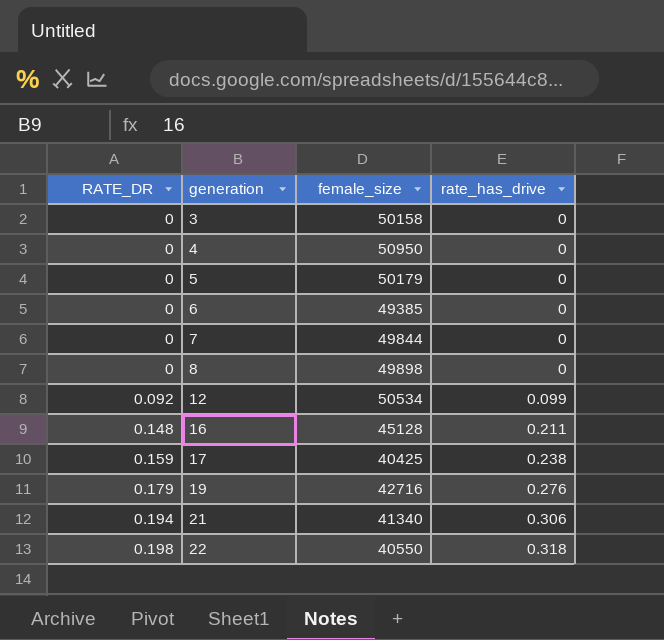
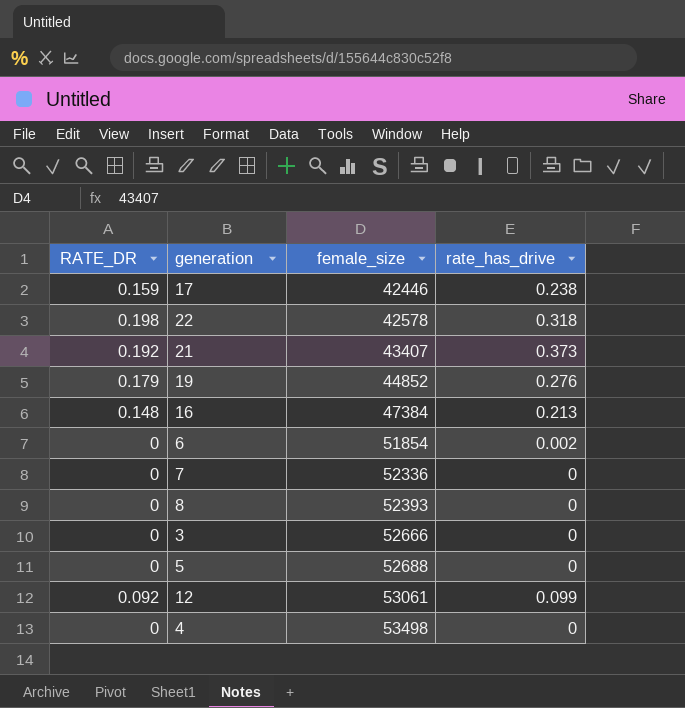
row order: RATE_DR ascending -> female_size ascending
17 | female_size: 40425 -> 42446
22 | female_size: 40550 -> 42578
21 | RATE_DR: 0.194 -> 0.192
21 | female_size: 41340 -> 43407
21 | rate_has_drive: 0.306 -> 0.373
19 | female_size: 42716 -> 44852
16 | female_size: 45128 -> 47384
16 | rate_has_drive: 0.211 -> 0.213
6 | female_size: 49385 -> 51854
6 | rate_has_drive: 0 -> 0.002
7 | female_size: 49844 -> 52336
8 | female_size: 49898 -> 52393
3 | female_size: 50158 -> 52666
5 | female_size: 50179 -> 52688
12 | female_size: 50534 -> 53061
4 | female_size: 50950 -> 53498

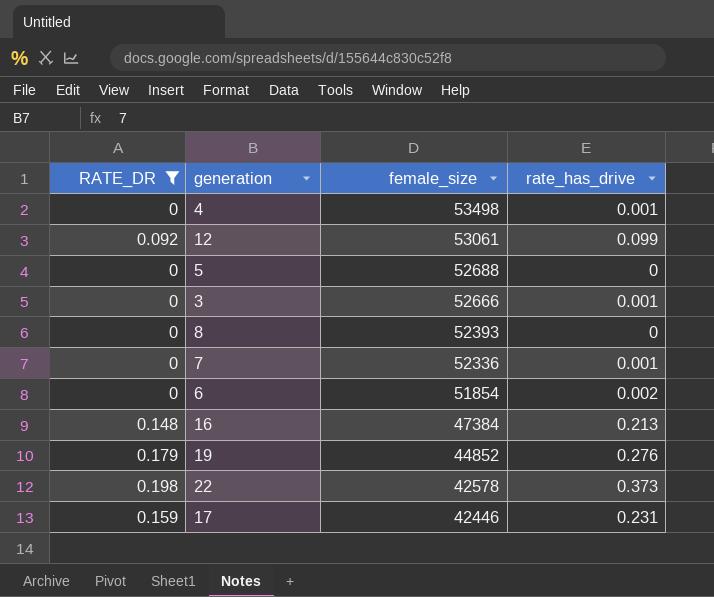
filter: none -> RATE_DR != 0.192
row order: female_size ascending -> female_size descending
4 | rate_has_drive: 0 -> 0.001
3 | rate_has_drive: 0 -> 0.001
7 | rate_has_drive: 0 -> 0.001
22 | rate_has_drive: 0.318 -> 0.373
17 | rate_has_drive: 0.238 -> 0.231

